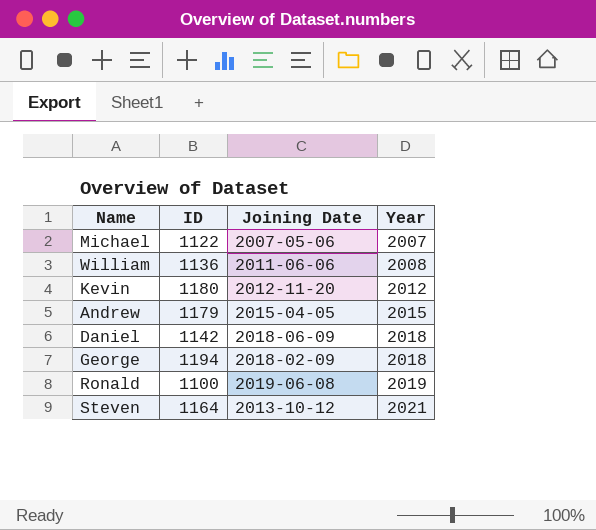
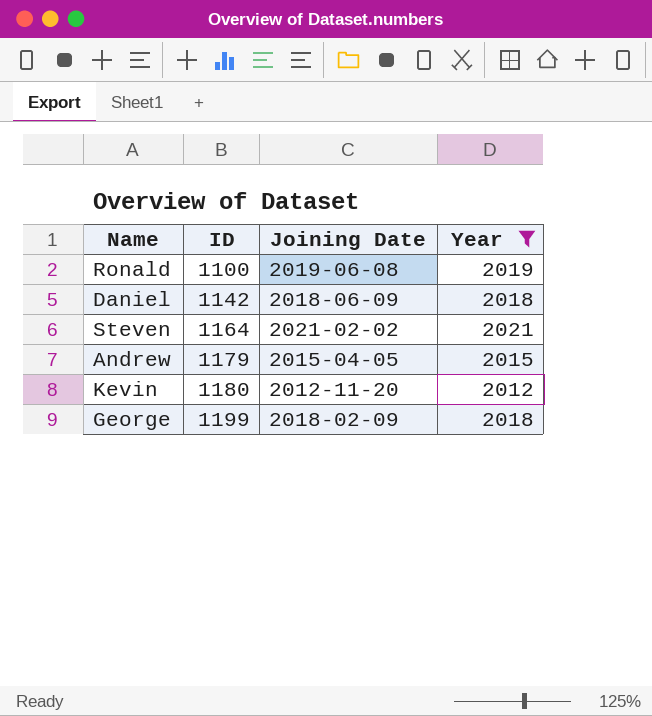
filter: none -> Year >= 2012
row order: Year ascending -> ID ascending
Steven | Joining Date: 2013-10-12 -> 2021-02-02
George | ID: 1194 -> 1199

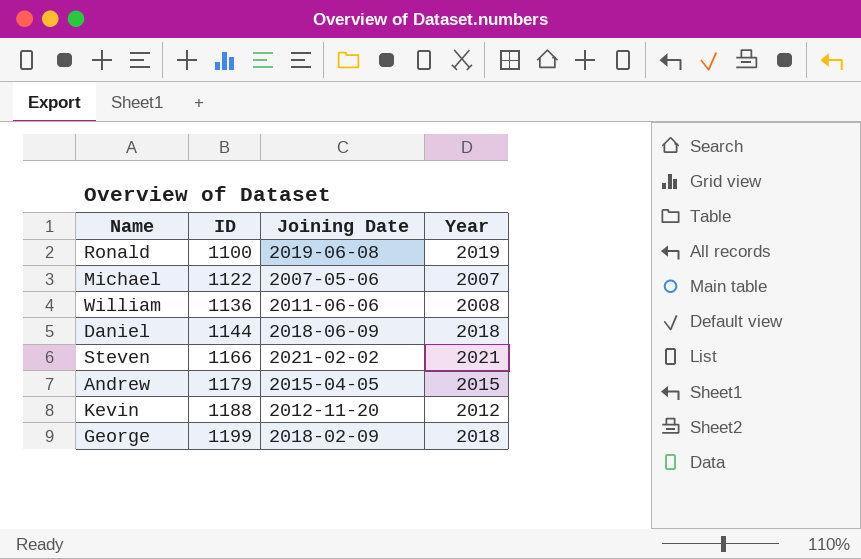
filter: Year >= 2012 -> none
Daniel | ID: 1142 -> 1144
Steven | ID: 1164 -> 1166
Kevin | ID: 1180 -> 1188

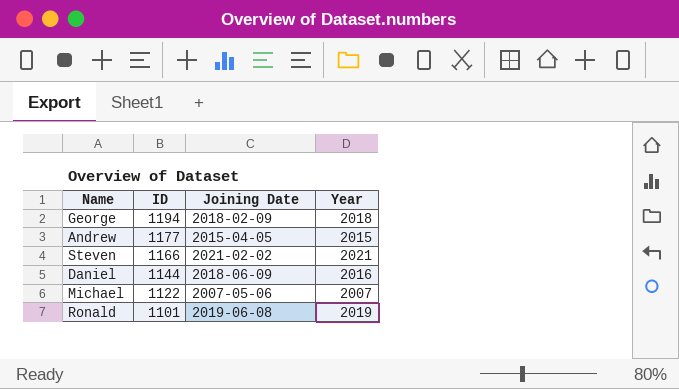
row order: ID ascending -> ID descending
row William: 1136 | 2011-06-06 | 2008 -> none
row Kevin: 1188 | 2012-11-20 | 2012 -> none
George | ID: 1199 -> 1194
Andrew | ID: 1179 -> 1177
Daniel | Year: 2018 -> 2016
Ronald | ID: 1100 -> 1101

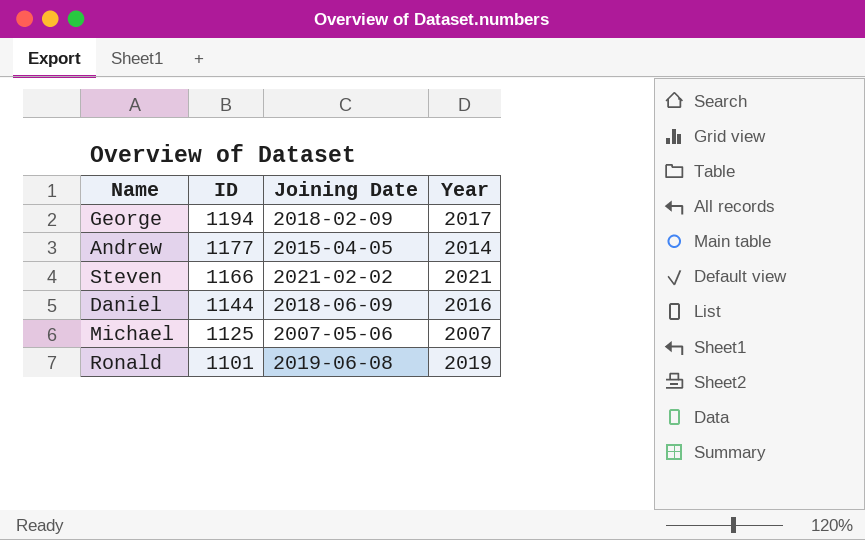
George | Year: 2018 -> 2017
Andrew | Year: 2015 -> 2014
Michael | ID: 1122 -> 1125

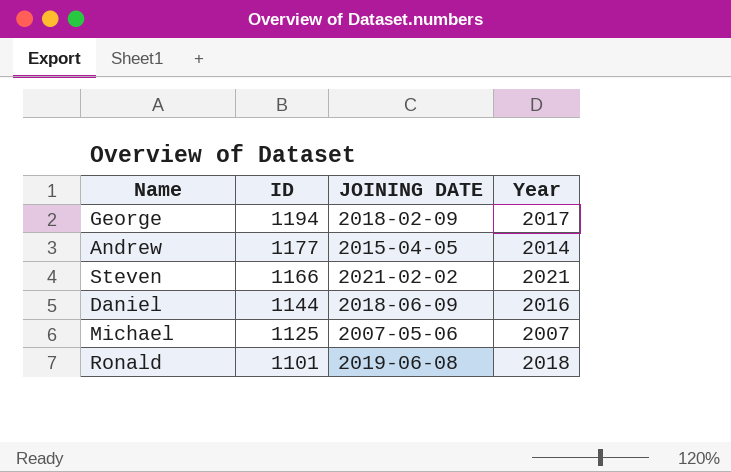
column name: Joining Date -> JOINING DATE
Ronald | Year: 2019 -> 2018

